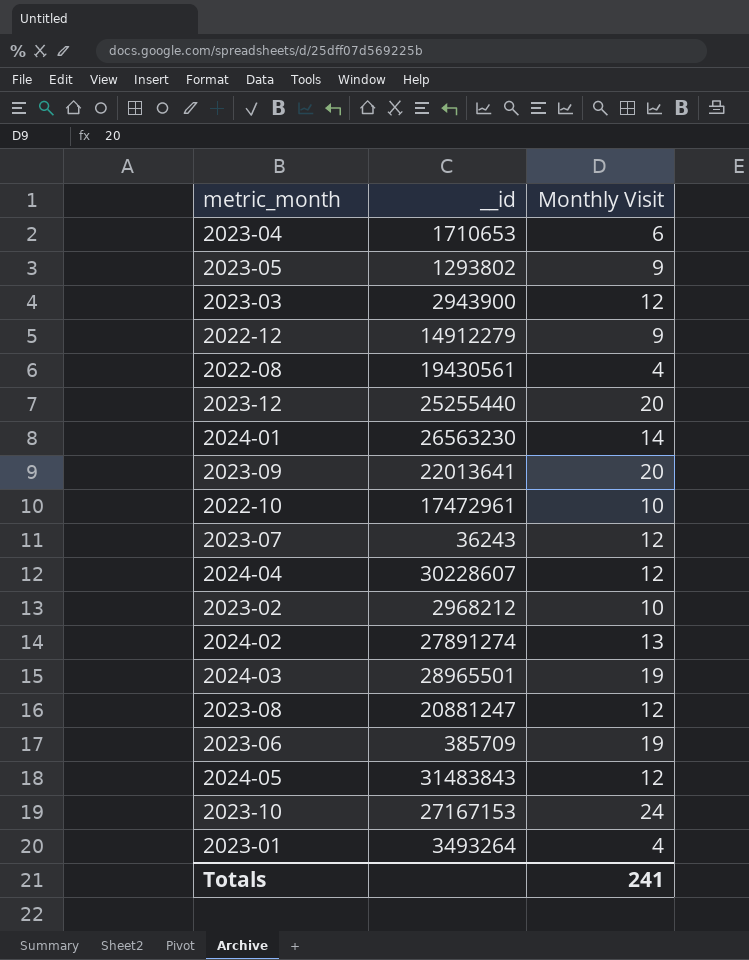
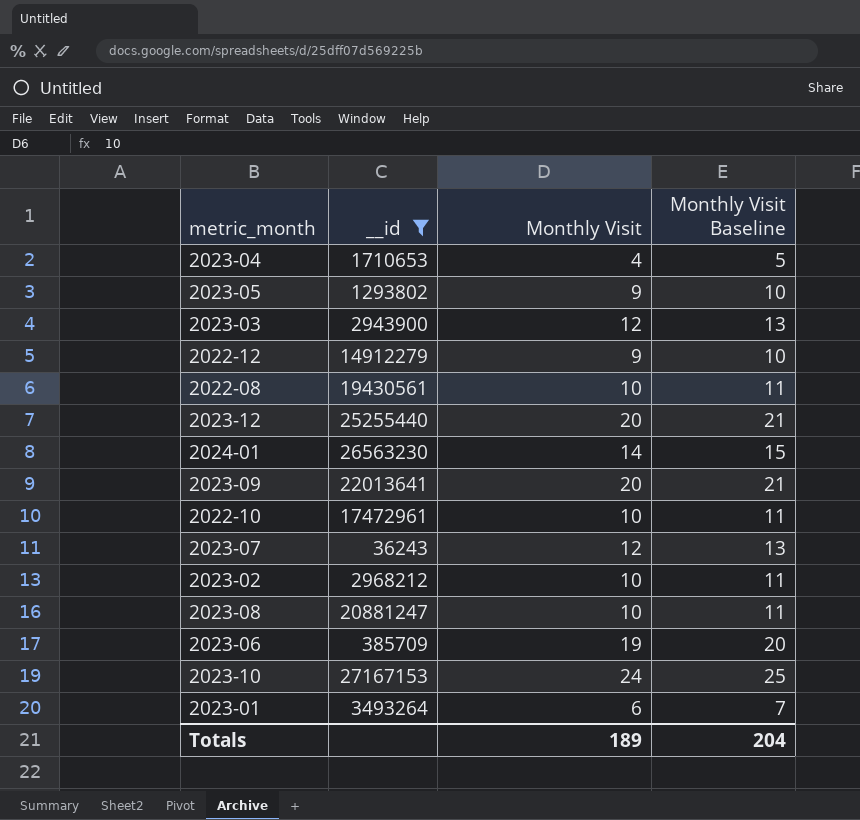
filter: none -> __id <= 27167153
column Monthly Visit Baseline | formula: none -> [Monthly Visit] + 1
2023-04 | Monthly Visit: 6 -> 4
2022-08 | Monthly Visit: 4 -> 10
2023-08 | Monthly Visit: 12 -> 10
2023-01 | Monthly Visit: 4 -> 6
Totals | Monthly Visit: 241 -> 189

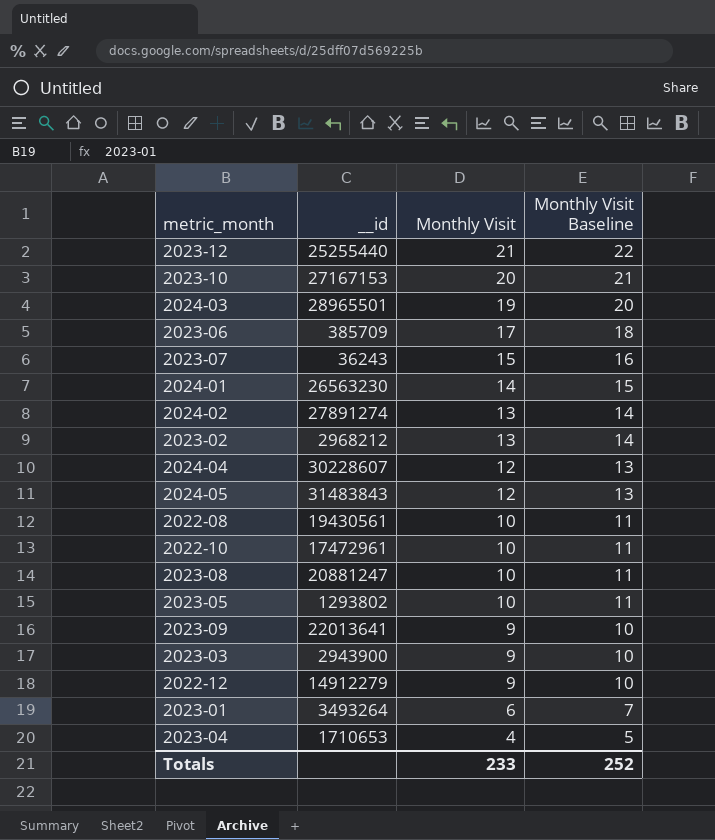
filter: __id <= 27167153 -> none
row order: none -> Monthly Visit descending
2023-12 | Monthly Visit: 20 -> 21
2023-12 | Monthly Visit Baseline: 21 -> 22
2023-10 | Monthly Visit: 24 -> 20
2023-10 | Monthly Visit Baseline: 25 -> 21
2023-06 | Monthly Visit: 19 -> 17
2023-06 | Monthly Visit Baseline: 20 -> 18
2023-07 | Monthly Visit: 12 -> 15
2023-07 | Monthly Visit Baseline: 13 -> 16
2023-02 | Monthly Visit: 10 -> 13
2023-02 | Monthly Visit Baseline: 11 -> 14
2023-05 | Monthly Visit: 9 -> 10
2023-05 | Monthly Visit Baseline: 10 -> 11
2023-09 | Monthly Visit: 20 -> 9
2023-09 | Monthly Visit Baseline: 21 -> 10
2023-03 | Monthly Visit: 12 -> 9
2023-03 | Monthly Visit Baseline: 13 -> 10
Totals | Monthly Visit: 189 -> 233
Totals | Monthly Visit Baseline: 204 -> 252

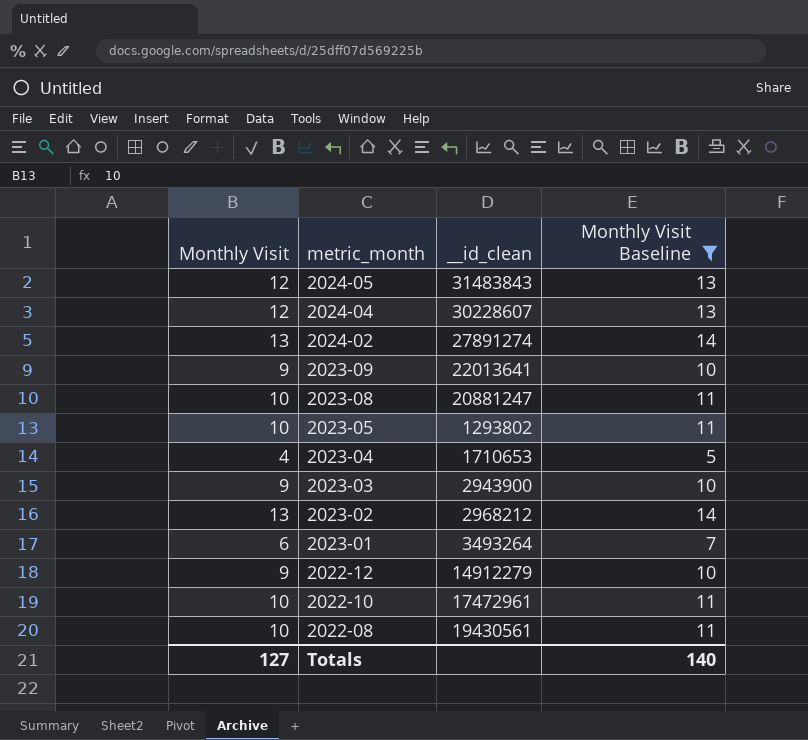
filter: none -> Monthly Visit Baseline <= 14
row order: Monthly Visit descending -> metric_month descending
column Monthly Visit | position: 3 -> 1
column name: __id -> __id_clean
Totals | Monthly Visit: 233 -> 127
Totals | Monthly Visit Baseline: 252 -> 140

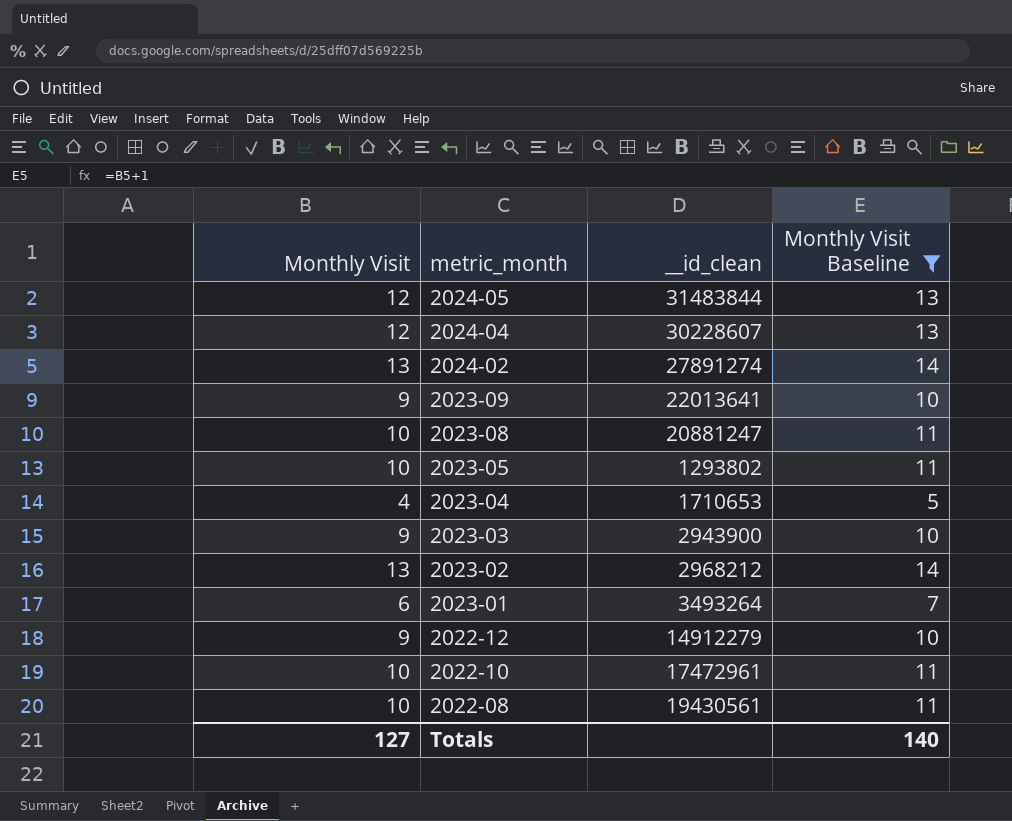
2024-05 | __id_clean: 31483843 -> 31483844

